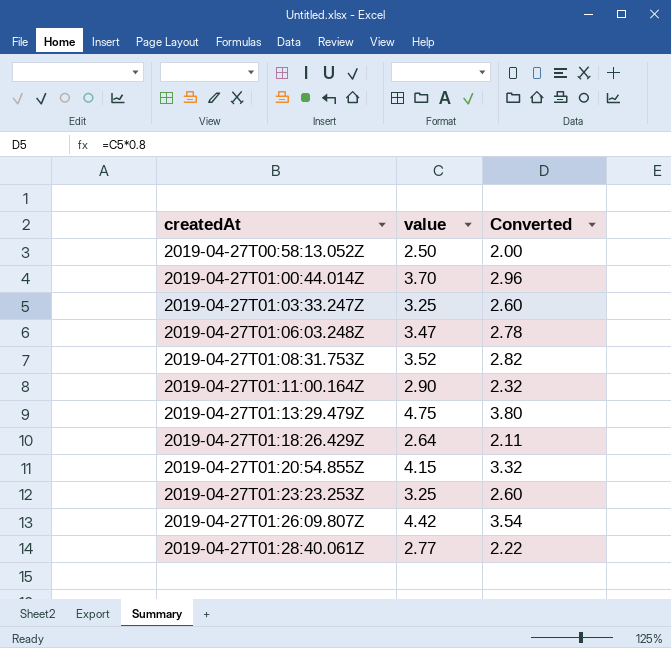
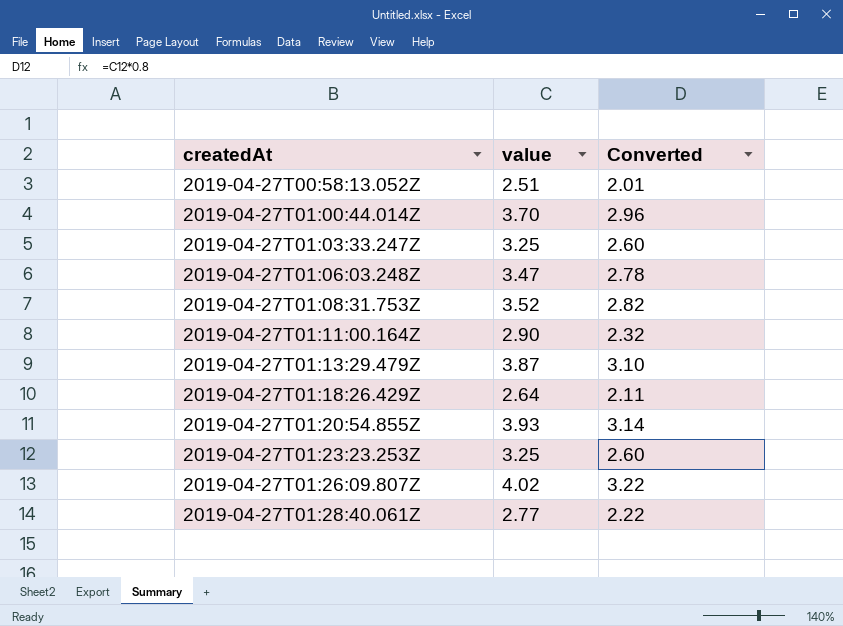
2019-04-27T00:58:13.052Z | value: 2.50 -> 2.51
2019-04-27T00:58:13.052Z | Converted: 2.00 -> 2.01
2019-04-27T01:13:29.479Z | value: 4.75 -> 3.87
2019-04-27T01:13:29.479Z | Converted: 3.80 -> 3.10
2019-04-27T01:20:54.855Z | value: 4.15 -> 3.93
2019-04-27T01:20:54.855Z | Converted: 3.32 -> 3.14
2019-04-27T01:26:09.807Z | value: 4.42 -> 4.02
2019-04-27T01:26:09.807Z | Converted: 3.54 -> 3.22

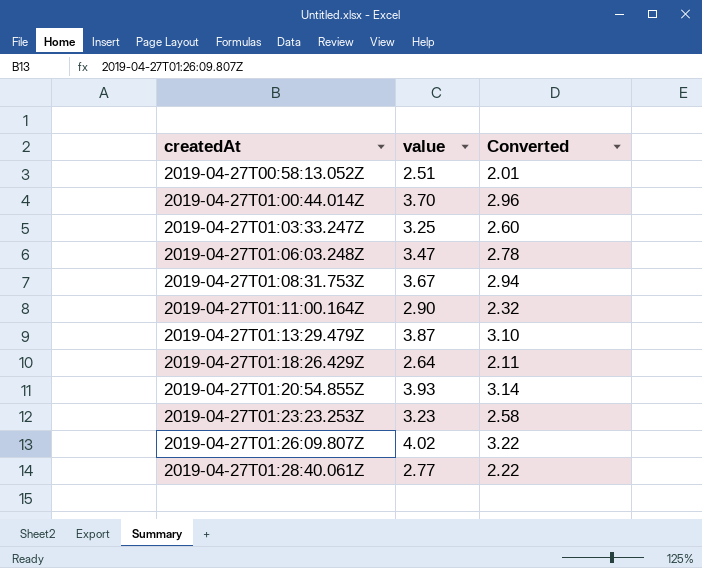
2019-04-27T01:08:31.753Z | value: 3.52 -> 3.67
2019-04-27T01:08:31.753Z | Converted: 2.82 -> 2.94
2019-04-27T01:23:23.253Z | value: 3.25 -> 3.23
2019-04-27T01:23:23.253Z | Converted: 2.60 -> 2.58

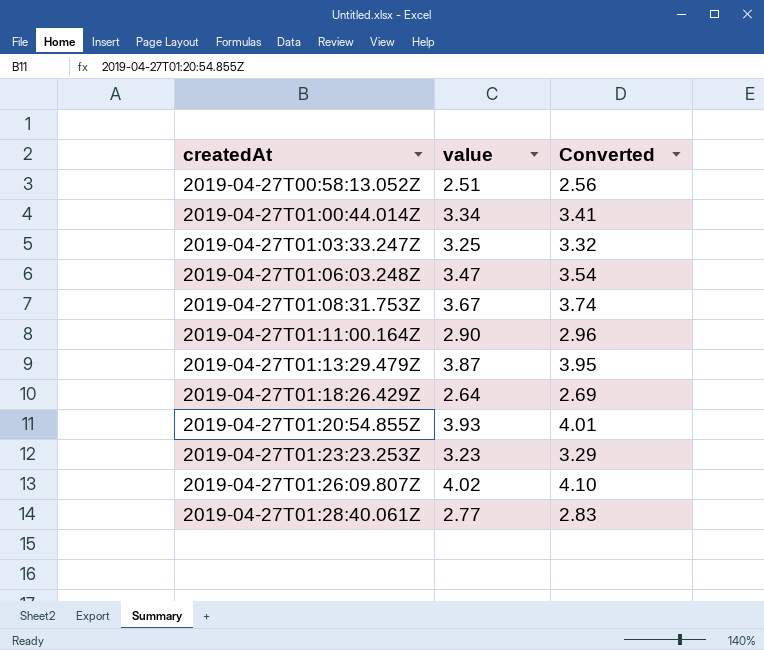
column Converted | formula: [value] * 0.8 -> [value] * 1.02
2019-04-27T01:00:44.014Z | value: 3.70 -> 3.34

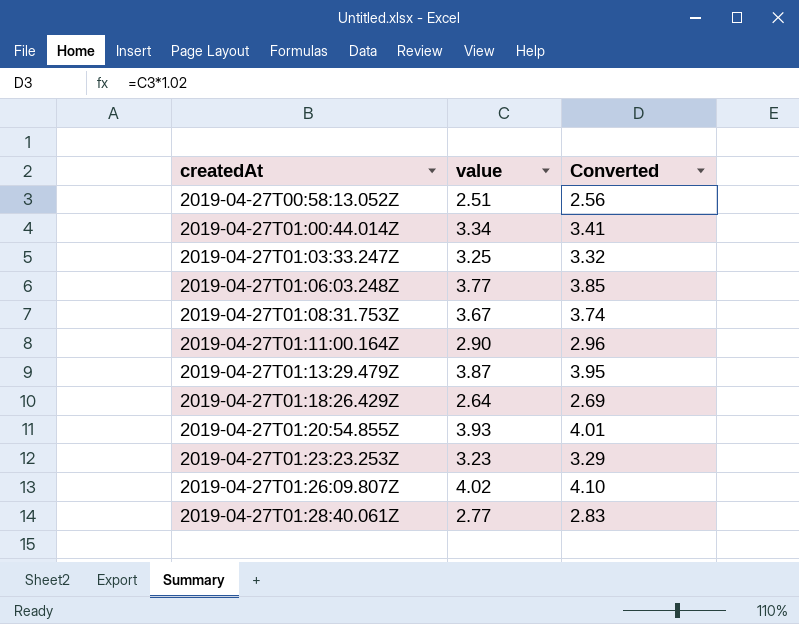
2019-04-27T01:06:03.248Z | value: 3.47 -> 3.77
2019-04-27T01:06:03.248Z | Converted: 3.54 -> 3.85

